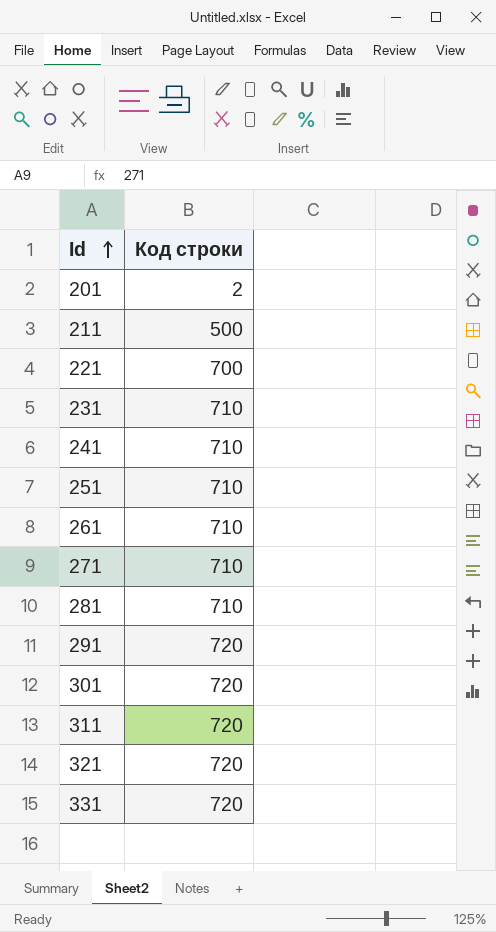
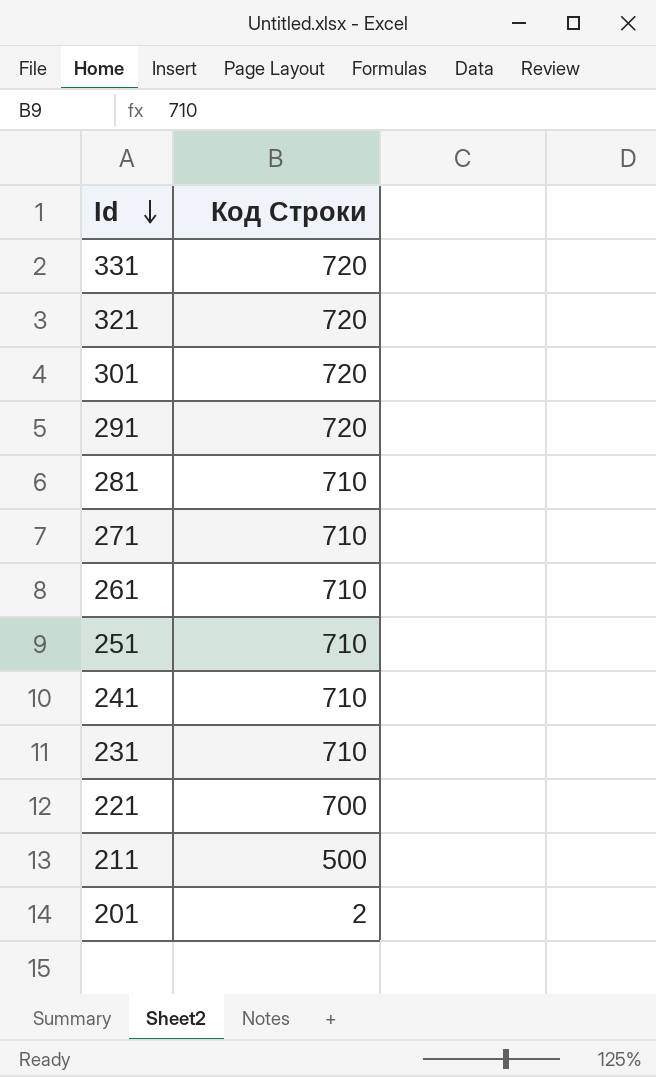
row order: Id ascending -> Id descending
column name: Код строки -> Код Строки
row 311: 720 -> none

